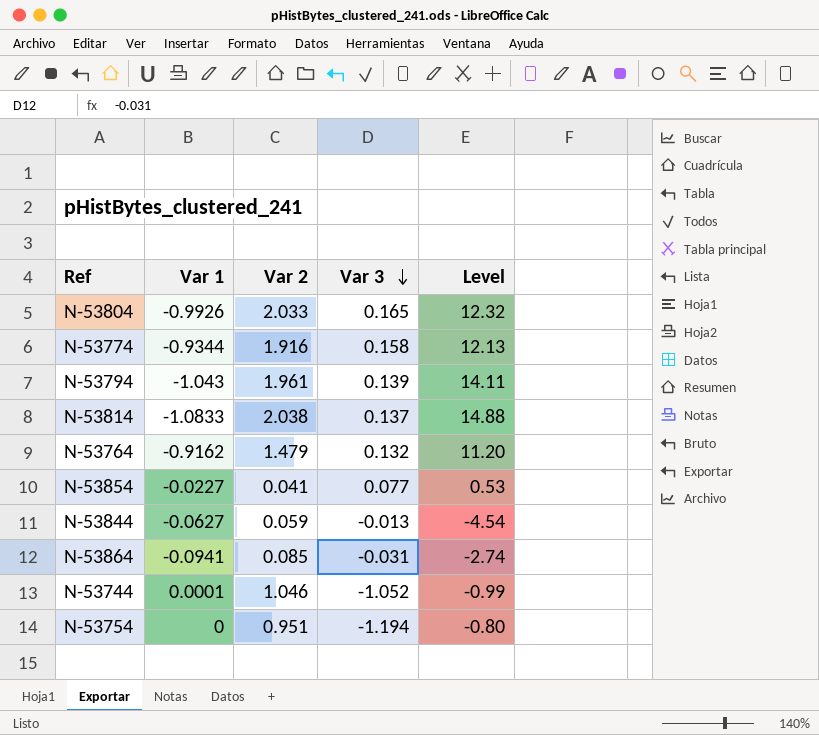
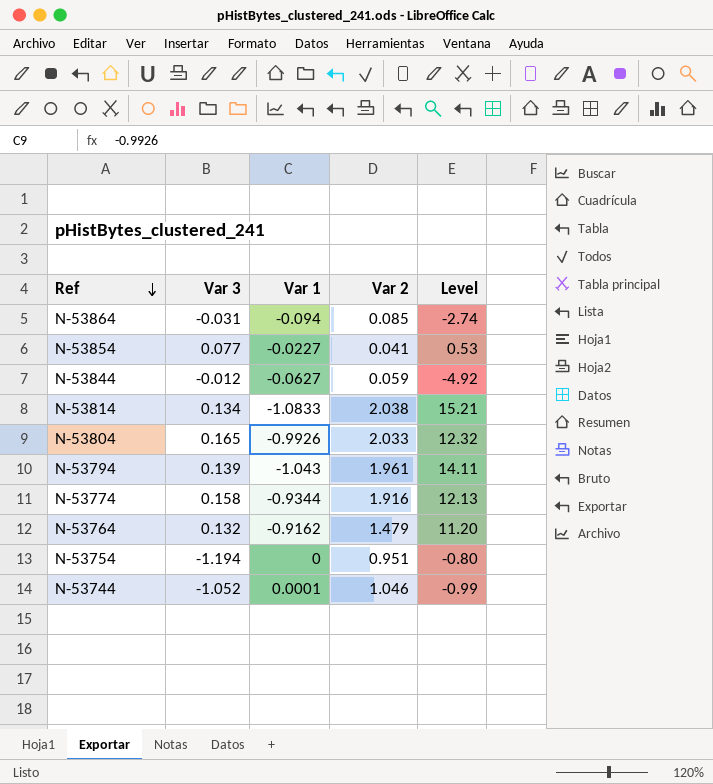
row order: Var 3 descending -> Ref descending
column Var 3 | position: 4 -> 2
N-53864 | Var 1: -0.0941 -> -0.094
N-53844 | Var 3: -0.013 -> -0.012
N-53844 | Level: -4.54 -> -4.92
N-53814 | Var 3: 0.137 -> 0.134
N-53814 | Level: 14.88 -> 15.21

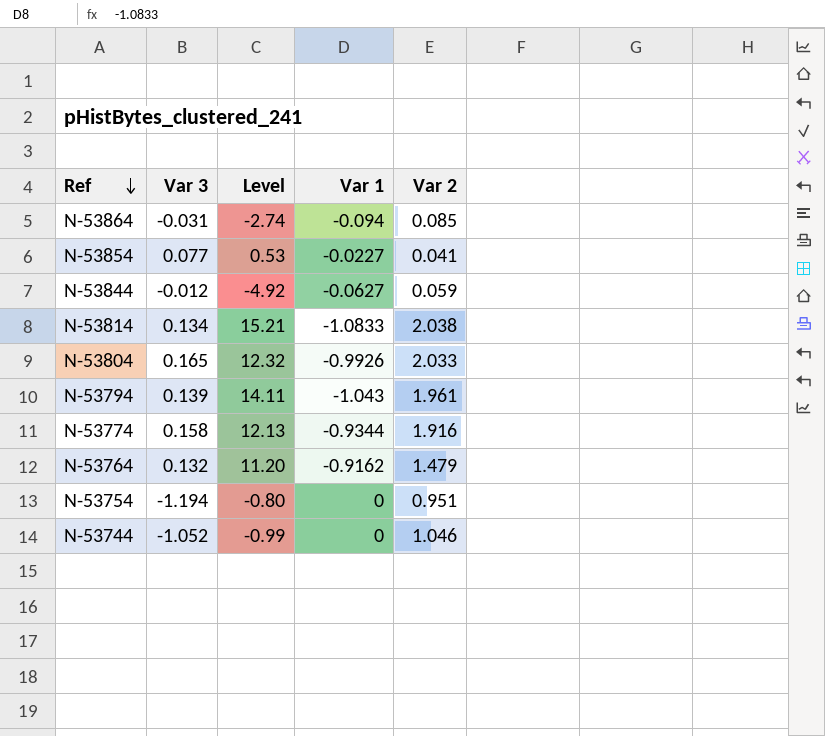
column Level | position: 5 -> 3
N-53744 | Var 1: 0.0001 -> 0

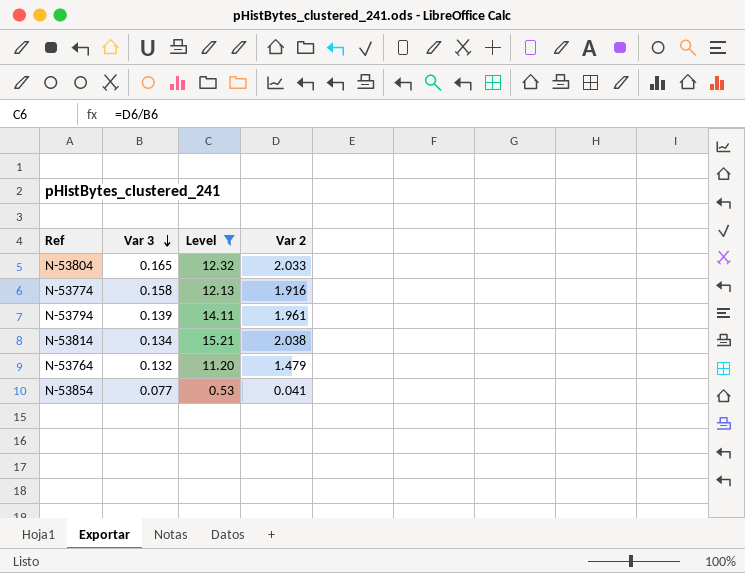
filter: none -> Level >= 0.53
row order: Ref descending -> Var 3 descending
column Var 1 | position: 4 -> none

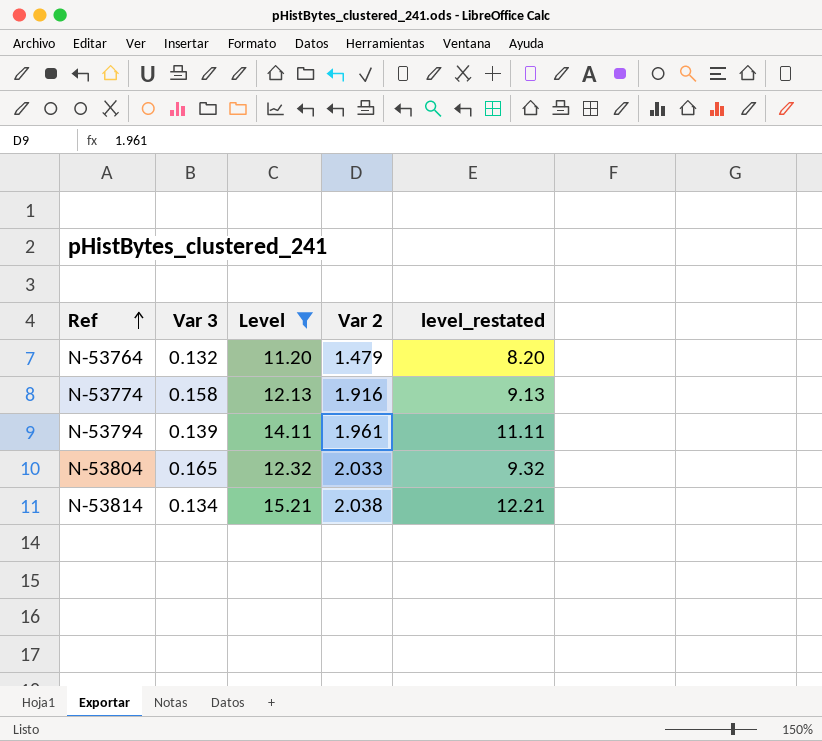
row order: Var 3 descending -> Ref ascending
column level_restated | formula: none -> [Level] - 3
row N-53854: 0.077 | 0.53 | 0.041 -> none

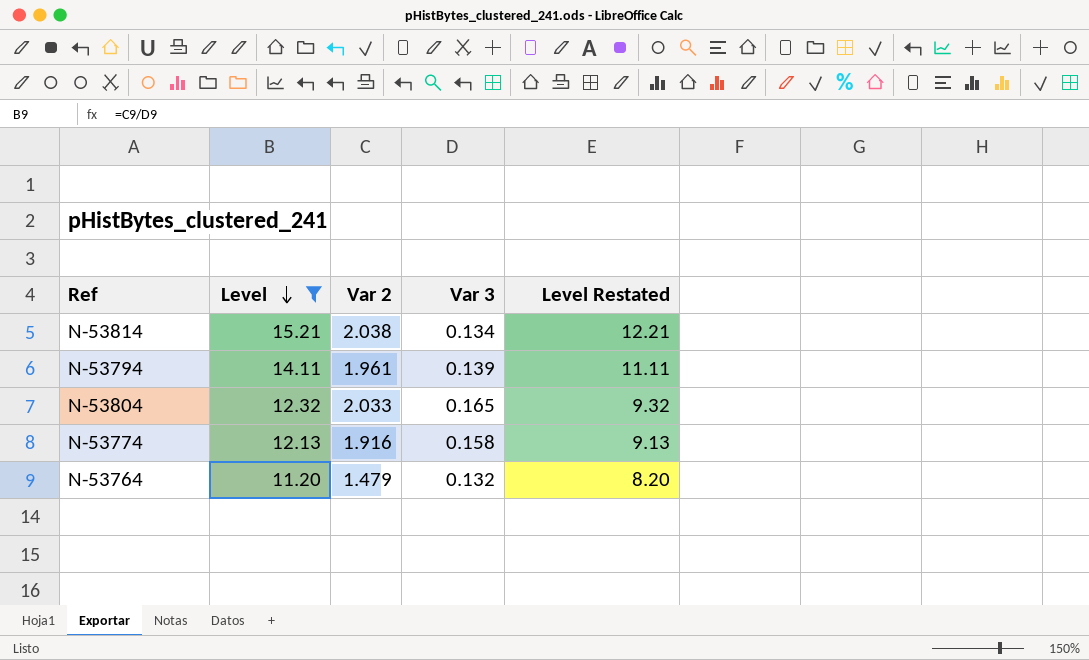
row order: Ref ascending -> Level descending
column Var 3 | position: 2 -> 4
column name: level_restated -> Level Restated

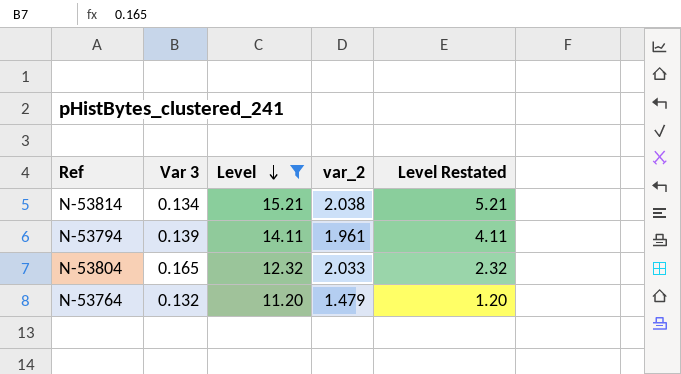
column Var 3 | position: 4 -> 2
column name: Var 2 -> var_2
column Level Restated | formula: [Level] - 3 -> [Level] - 10
row N-53774: 12.13 | 1.916 | 0.158 | 9.13 -> none

